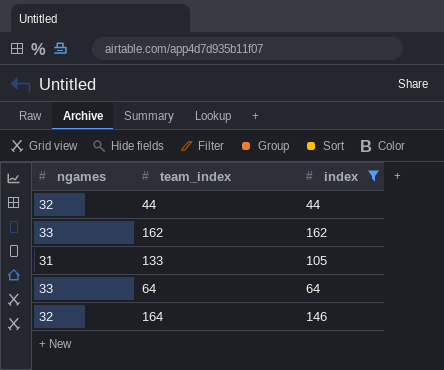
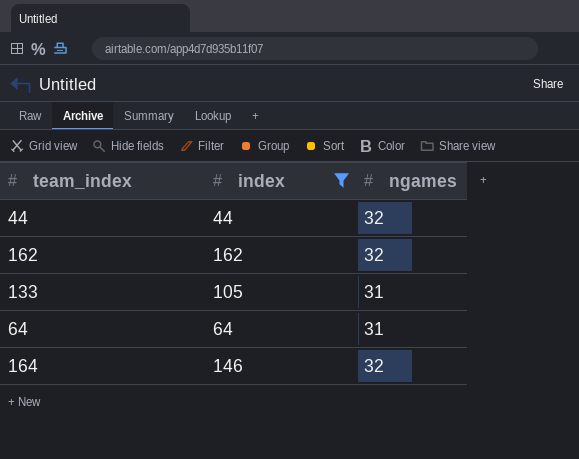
column ngames | position: 1 -> 3
162 | ngames: 33 -> 32
64 | ngames: 33 -> 31

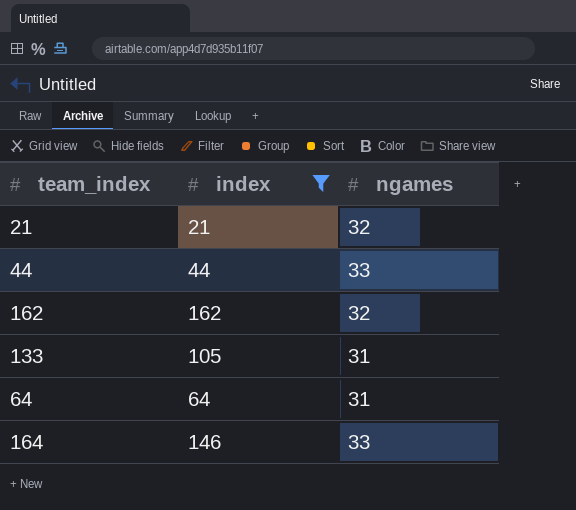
row 21: none -> 21 | 32
44 | ngames: 32 -> 33
164 | ngames: 32 -> 33

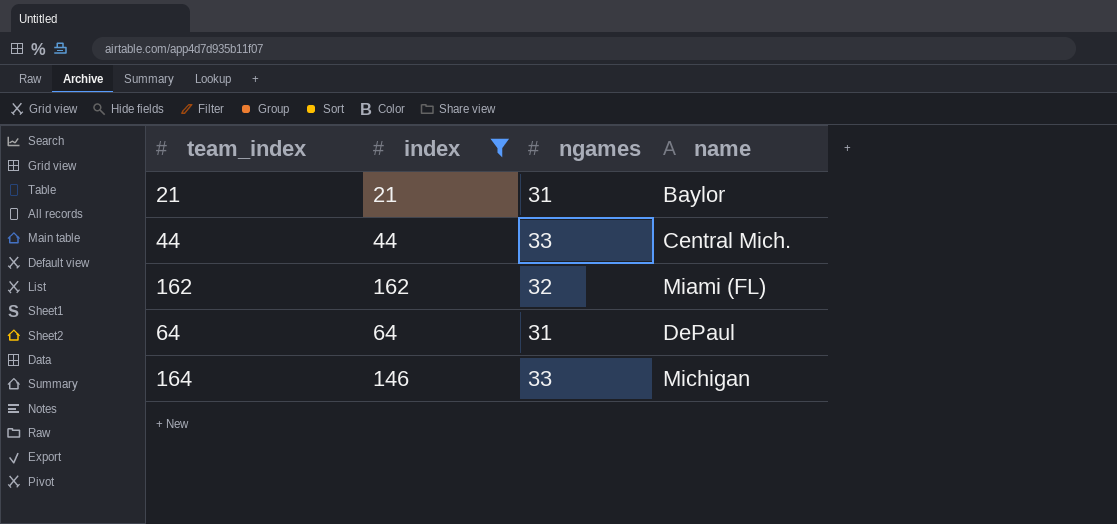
column name | position: none -> 4
row 133: 105 | 31 -> none
21 | ngames: 32 -> 31

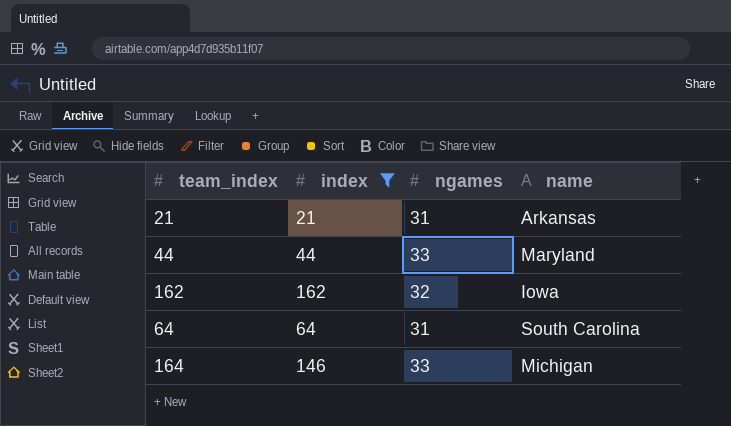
21 | name: Baylor -> Arkansas
44 | name: Central Mich. -> Maryland
162 | name: Miami (FL) -> Iowa
64 | name: DePaul -> South Carolina

